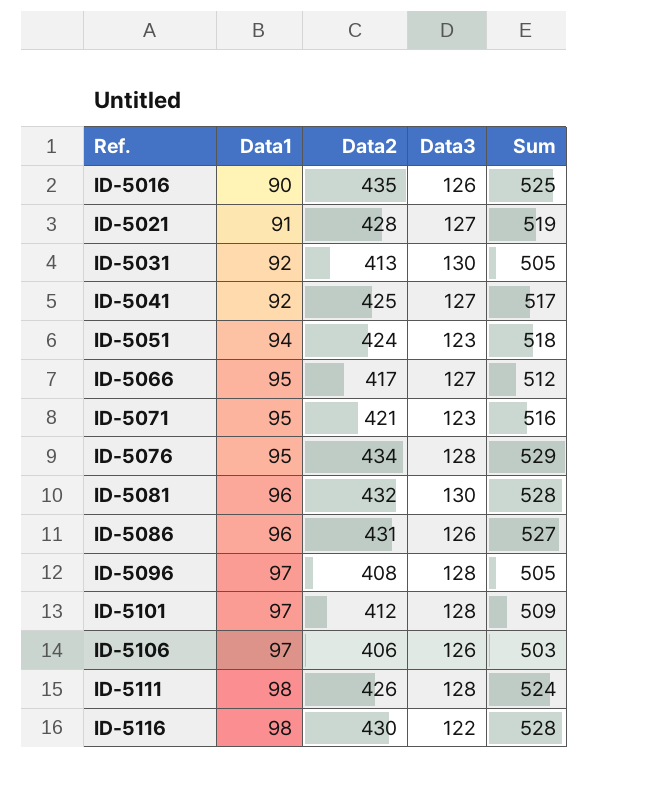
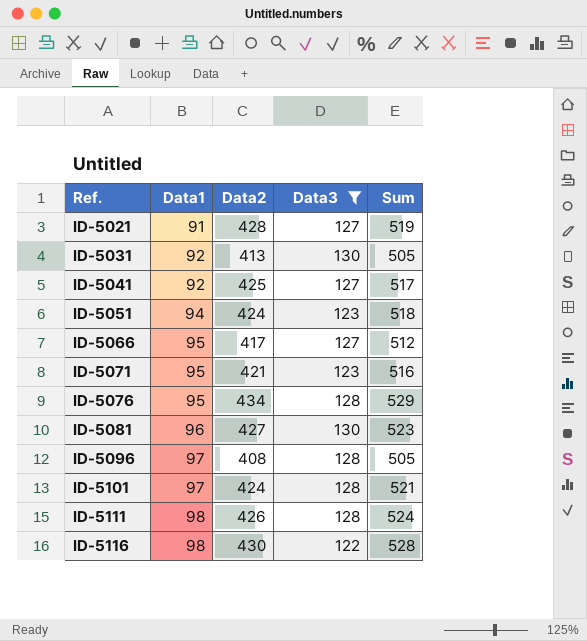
filter: none -> Data3 != 126
ID-5081 | Data2: 432 -> 427
ID-5081 | Sum: 528 -> 523
ID-5101 | Data2: 412 -> 424
ID-5101 | Sum: 509 -> 521

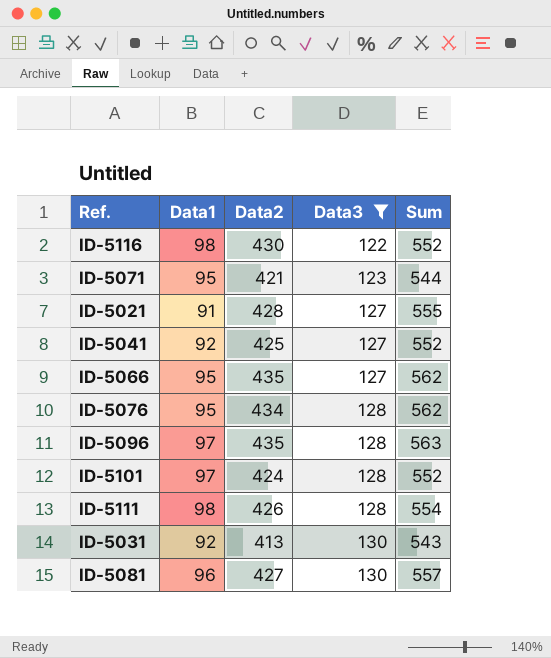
row order: Ref. ascending -> Data3 ascending
column Sum | formula: [Data1] + [Data2] -> [Data2] + [Data3]
row ID-5051: 94 | 424 | 123 | 518 -> none
ID-5066 | Data2: 417 -> 435
ID-5096 | Data2: 408 -> 435

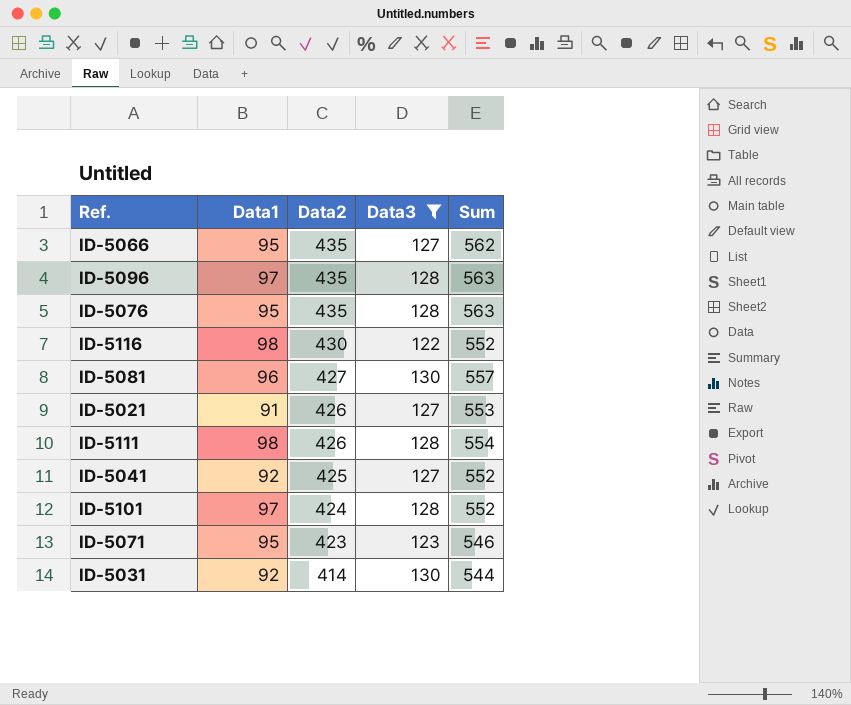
row order: Data3 ascending -> Data2 descending
ID-5076 | Data2: 434 -> 435
ID-5076 | Sum: 562 -> 563
ID-5021 | Data2: 428 -> 426
ID-5021 | Sum: 555 -> 553
ID-5071 | Data2: 421 -> 423
ID-5071 | Sum: 544 -> 546
ID-5031 | Data2: 413 -> 414
ID-5031 | Sum: 543 -> 544

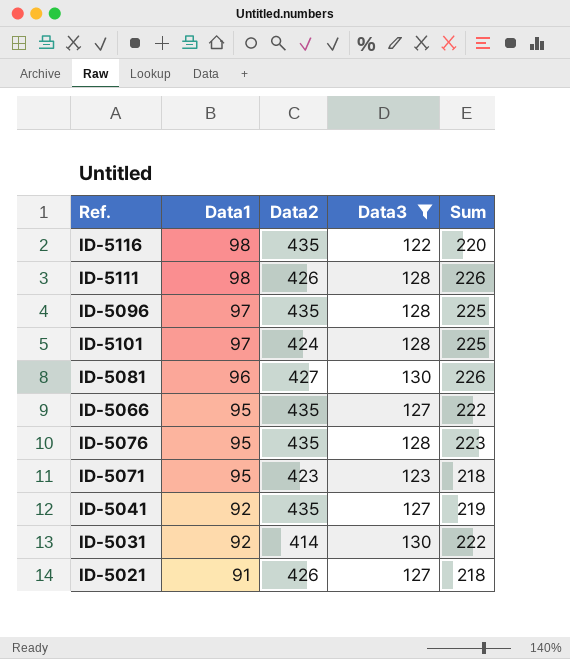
row order: Data2 descending -> Data1 descending
column Sum | formula: [Data2] + [Data3] -> [Data1] + [Data3]
ID-5116 | Data2: 430 -> 435
ID-5041 | Data2: 425 -> 435

